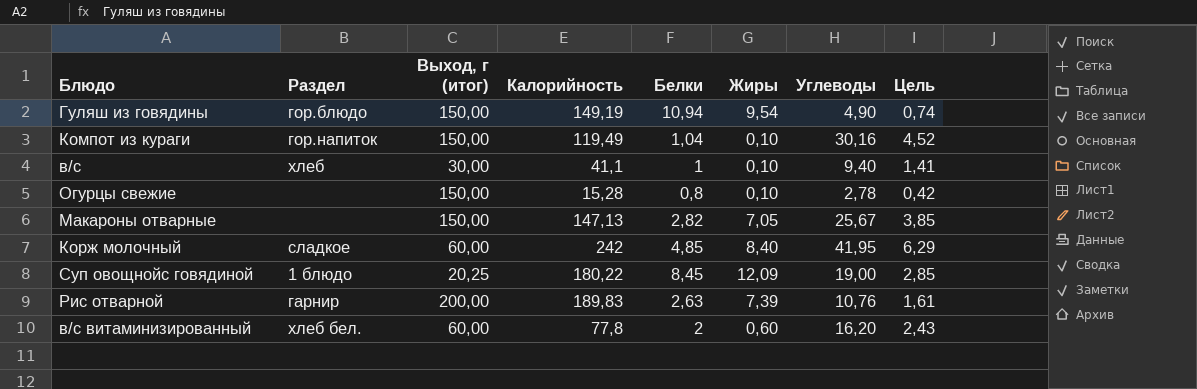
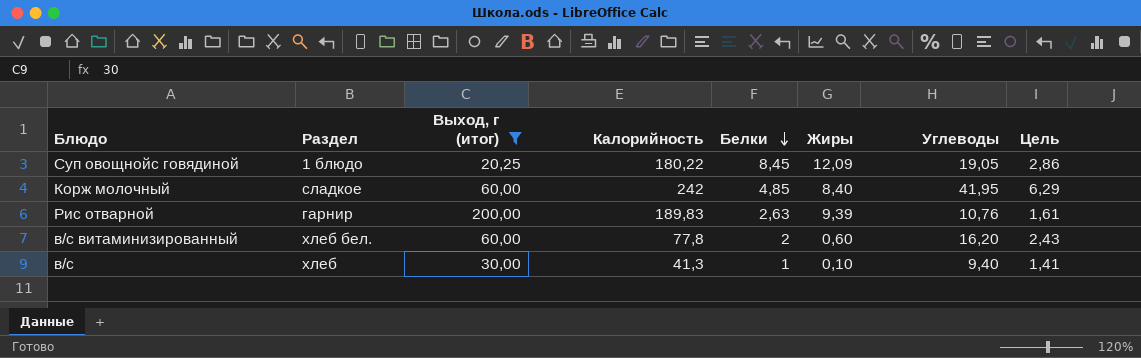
filter: none -> Выход, г (итог) != 150,00
row order: none -> Белки descending
Суп овощнойс говядиной | Углеводы: 19,00 -> 19,05
Суп овощнойс говядиной | Цель: 2,85 -> 2,86
Рис отварной | Жиры: 7,39 -> 9,39
в/с | Калорийность: 41,1 -> 41,3

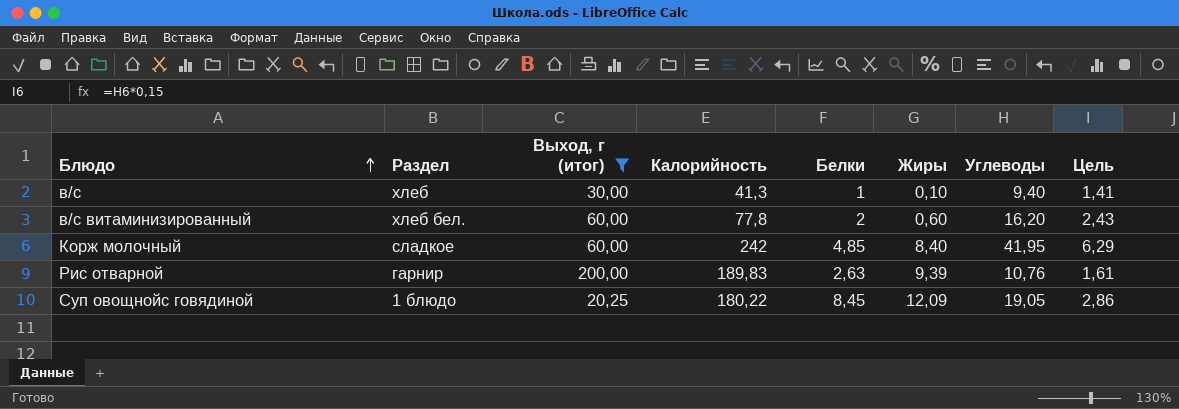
row order: Белки descending -> Блюдо ascending

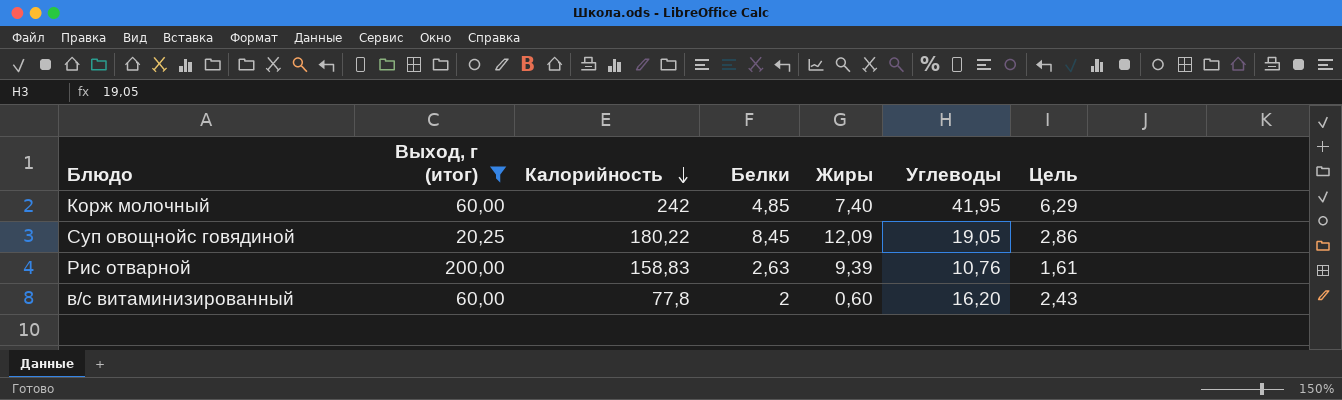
row order: Блюдо ascending -> Калорийность descending
column Раздел | position: 2 -> none
row в/с: хлеб | 30,00 | 41,3 | 1 | 0,10 | 9,40 | 1,41 -> none
Корж молочный | Жиры: 8,40 -> 7,40
Рис отварной | Калорийность: 189,83 -> 158,83

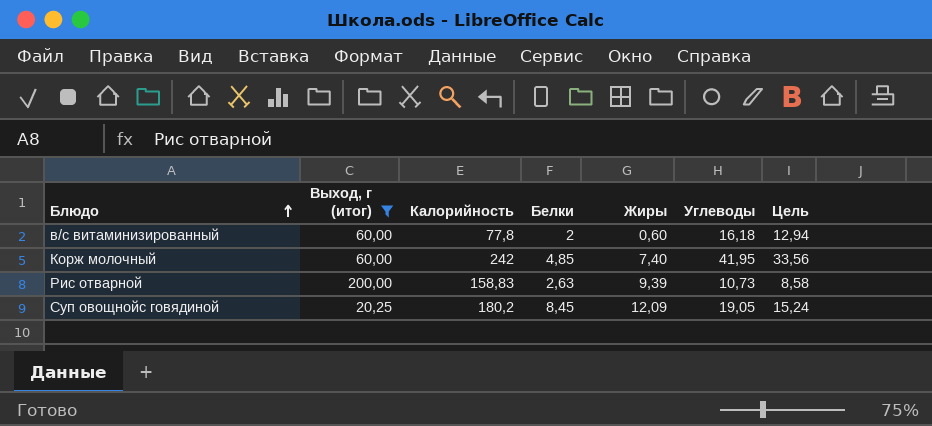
row order: Калорийность descending -> Блюдо ascending
column Цель | formula: [Углеводы] * 0,15 -> [Углеводы] * 0,8
в/с витаминизированный | Углеводы: 16,20 -> 16,18
Рис отварной | Углеводы: 10,76 -> 10,73
Суп овощнойс говядиной | Калорийность: 180,22 -> 180,2

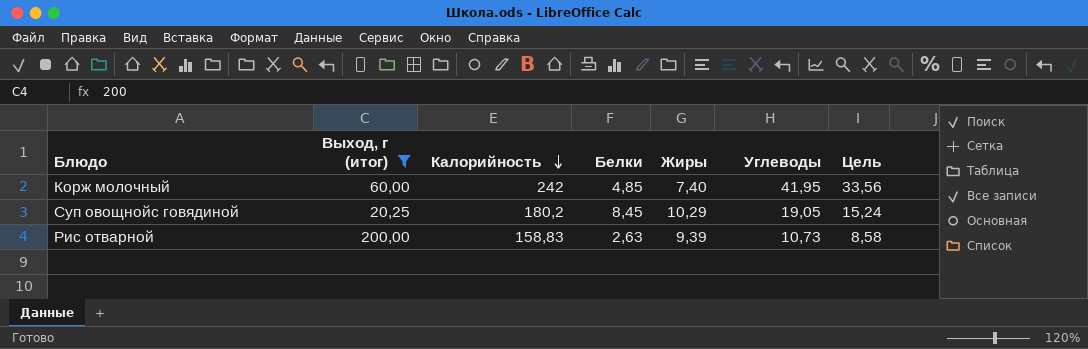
row order: Блюдо ascending -> Калорийность descending
row в/с витаминизированный: 60,00 | 77,8 | 2 | 0,60 | 16,18 | 12,94 -> none
Суп овощнойс говядиной | Жиры: 12,09 -> 10,29

